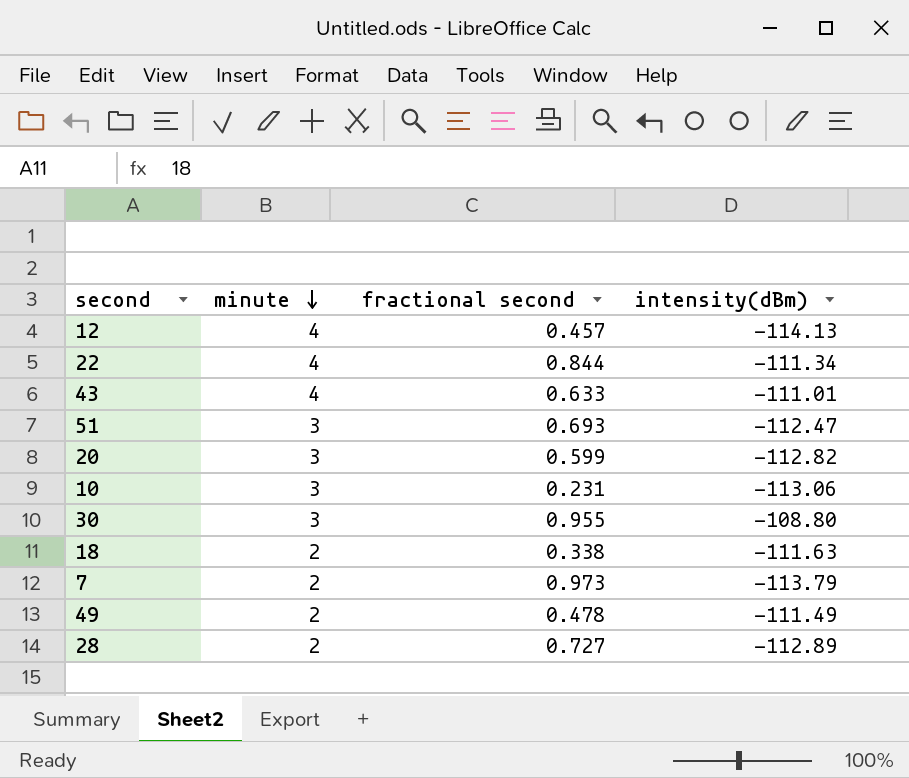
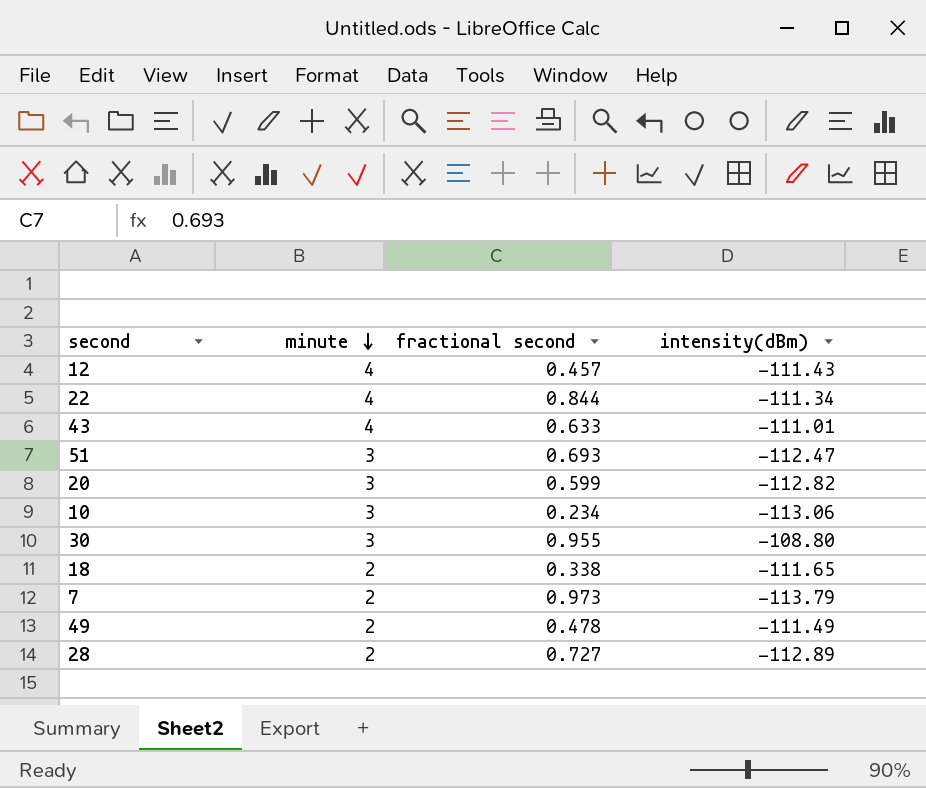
12 | intensity(dBm): -114.13 -> -111.43
10 | fractional second: 0.231 -> 0.234
18 | intensity(dBm): -111.63 -> -111.65

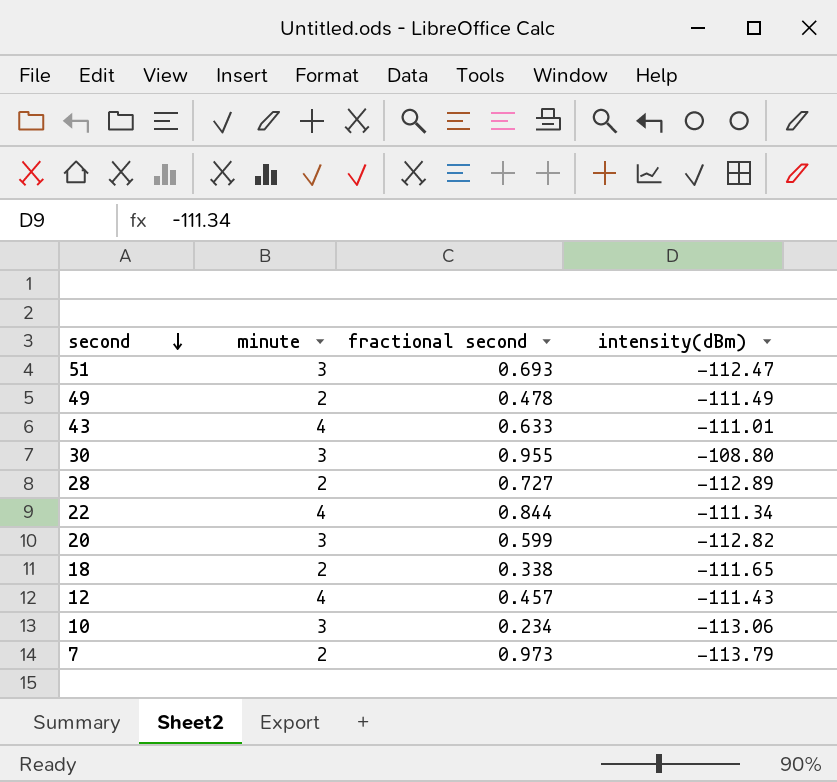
row order: minute descending -> second descending

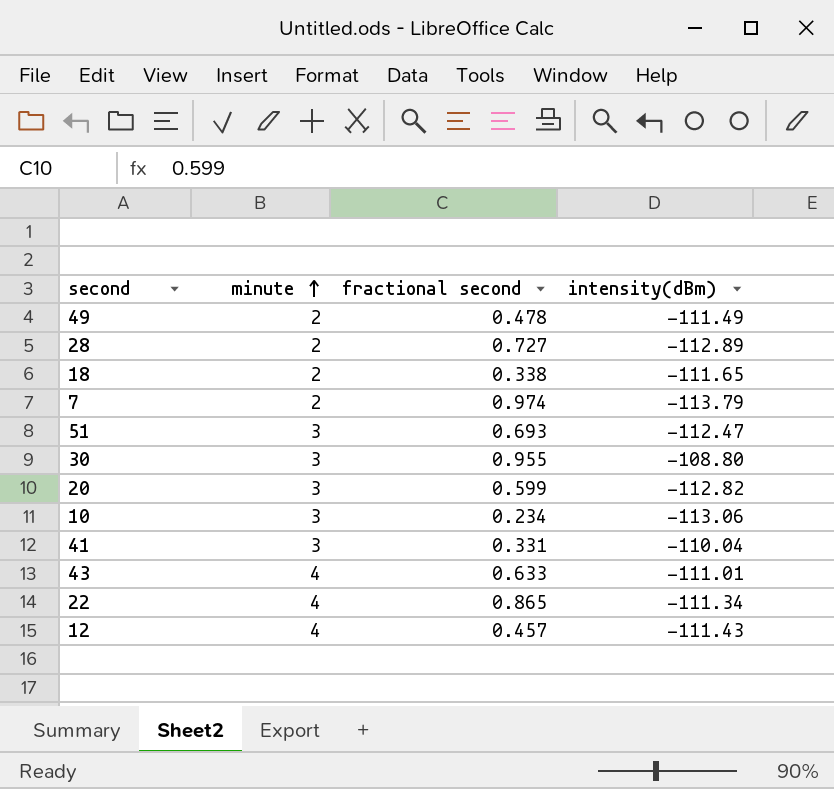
row order: second descending -> minute ascending
7 | fractional second: 0.973 -> 0.974
row 41: none -> 3 | 0.331 | -110.04
22 | fractional second: 0.844 -> 0.865

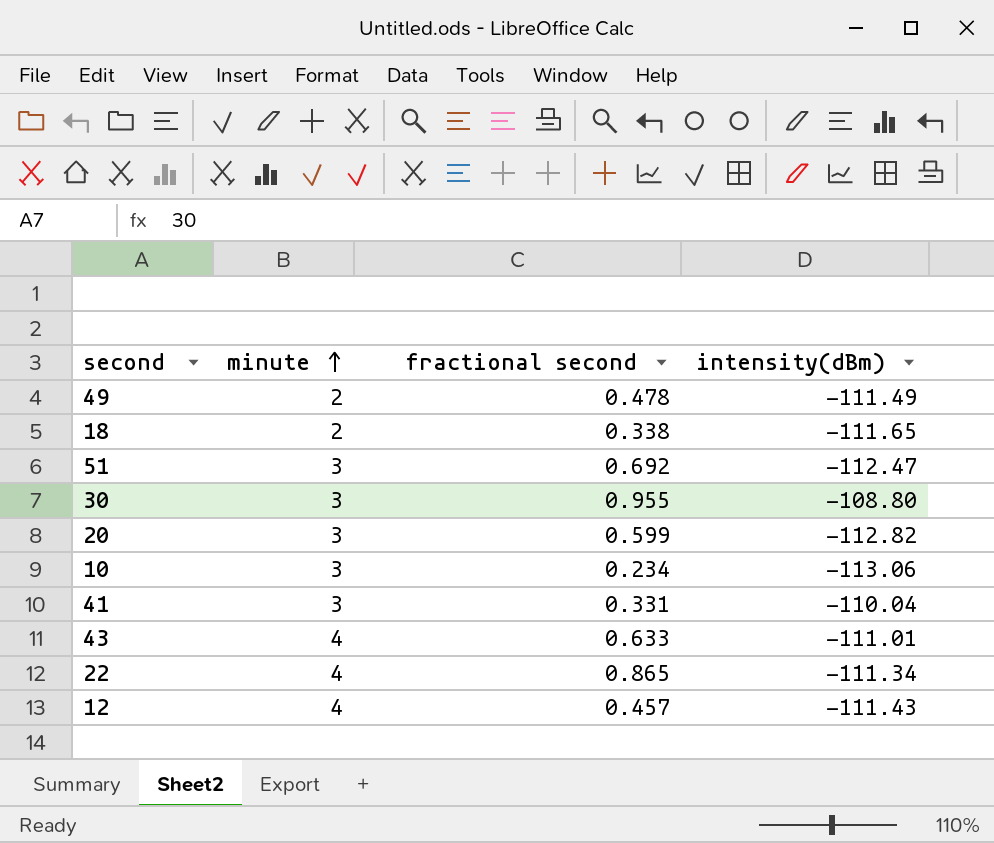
row 28: 2 | 0.727 | -112.89 -> none
row 7: 2 | 0.974 | -113.79 -> none
51 | fractional second: 0.693 -> 0.692

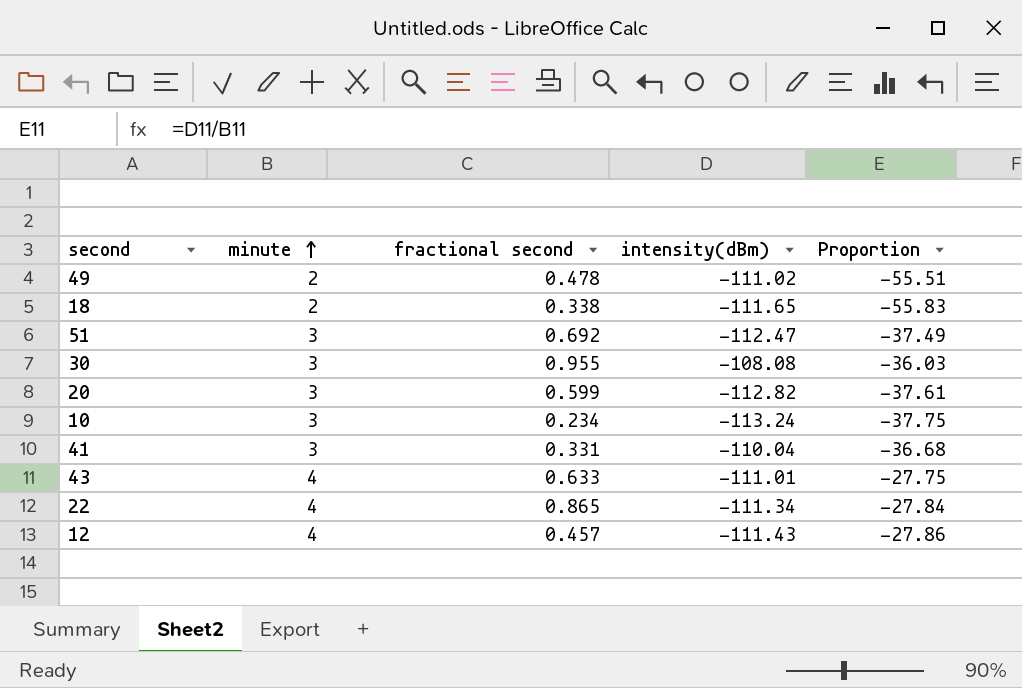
column Proportion | formula: none -> [intensity(dBm)] / [minute]
49 | intensity(dBm): -111.49 -> -111.02
30 | intensity(dBm): -108.80 -> -108.08
10 | intensity(dBm): -113.06 -> -113.24

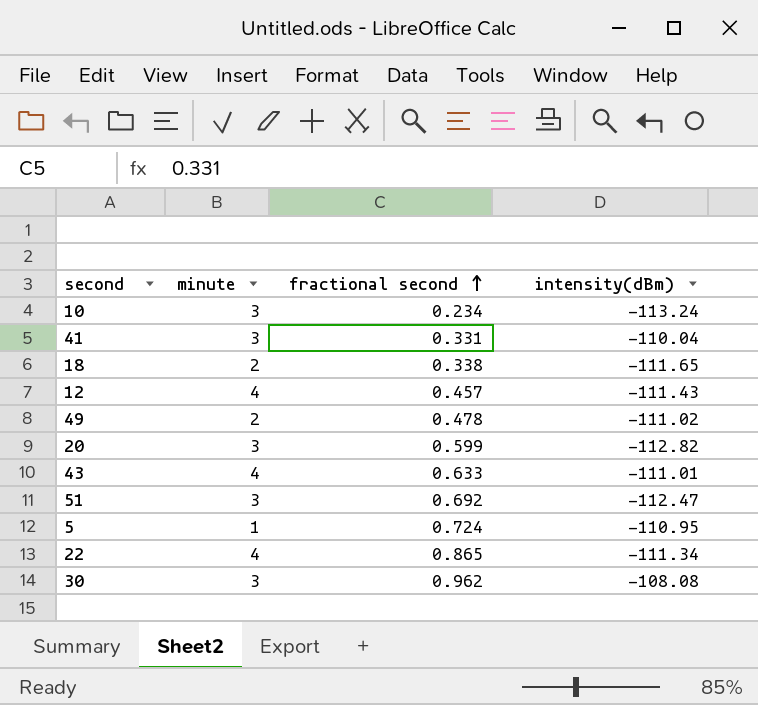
row order: minute ascending -> fractional second ascending
column Proportion | formula: [intensity(dBm)] / [minute] -> none
row 5: none -> 1 | 0.724 | -110.95
30 | fractional second: 0.955 -> 0.962

